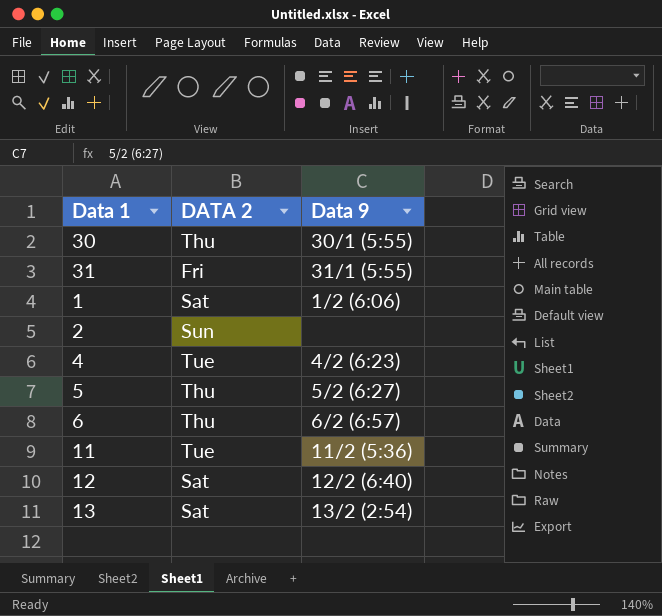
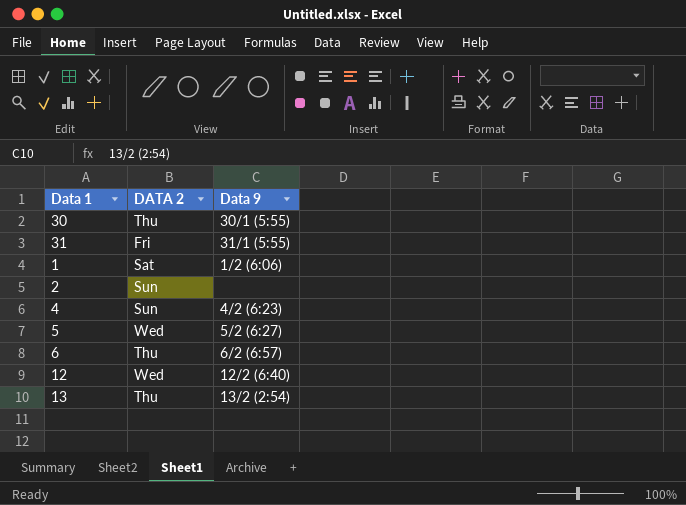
row 11: Tue | 11/2 (5:36) -> none
4 | DATA 2: Tue -> Sun
5 | DATA 2: Thu -> Wed
12 | DATA 2: Sat -> Wed
13 | DATA 2: Sat -> Thu

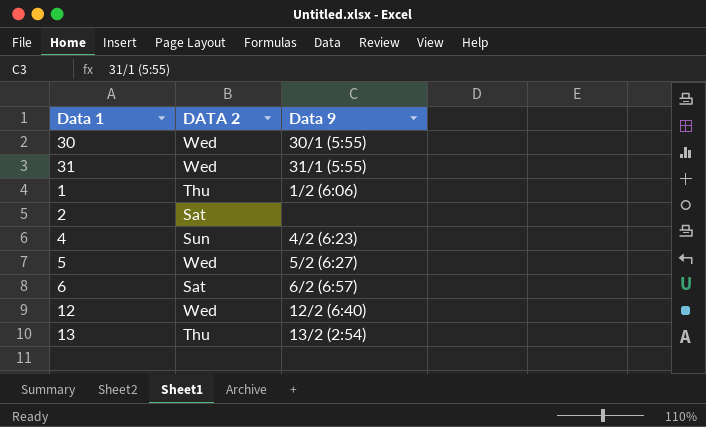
30 | DATA 2: Thu -> Wed
31 | DATA 2: Fri -> Wed
1 | DATA 2: Sat -> Thu
2 | DATA 2: Sun -> Sat
6 | DATA 2: Thu -> Sat

